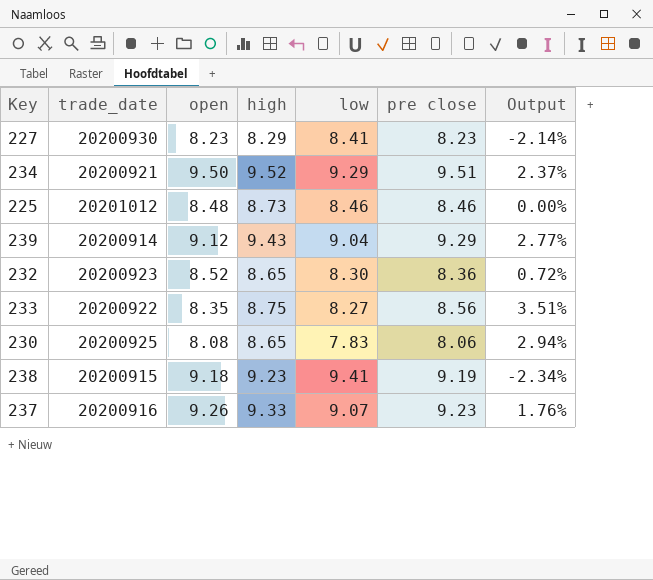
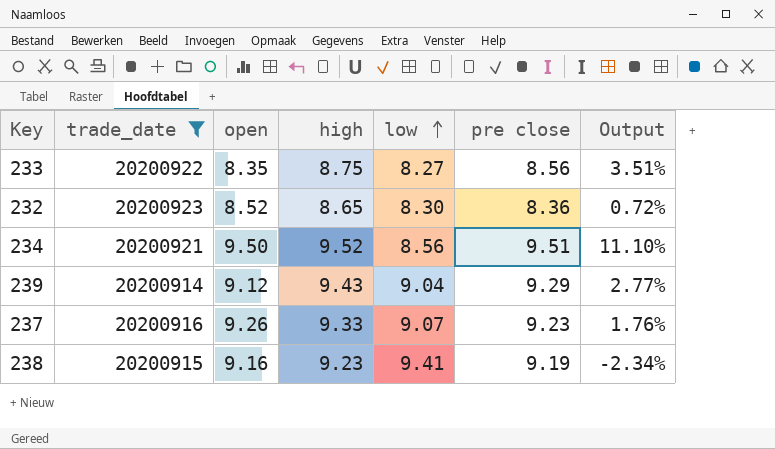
filter: none -> trade_date <= 20200923
row order: none -> low ascending
234 | low: 9.29 -> 8.56
234 | Output: 2.37% -> 11.10%
238 | open: 9.18 -> 9.16

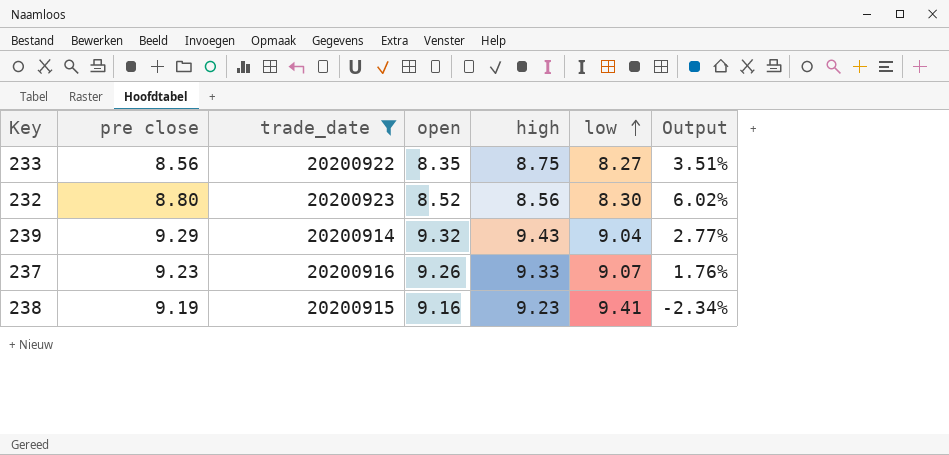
column pre close | position: 6 -> 2
row 234: 20200921 | 9.50 | 9.52 | 8.56 | 9.51 | 11.10% -> none
232 | pre close: 8.36 -> 8.80
232 | high: 8.65 -> 8.56
232 | Output: 0.72% -> 6.02%
239 | open: 9.12 -> 9.32

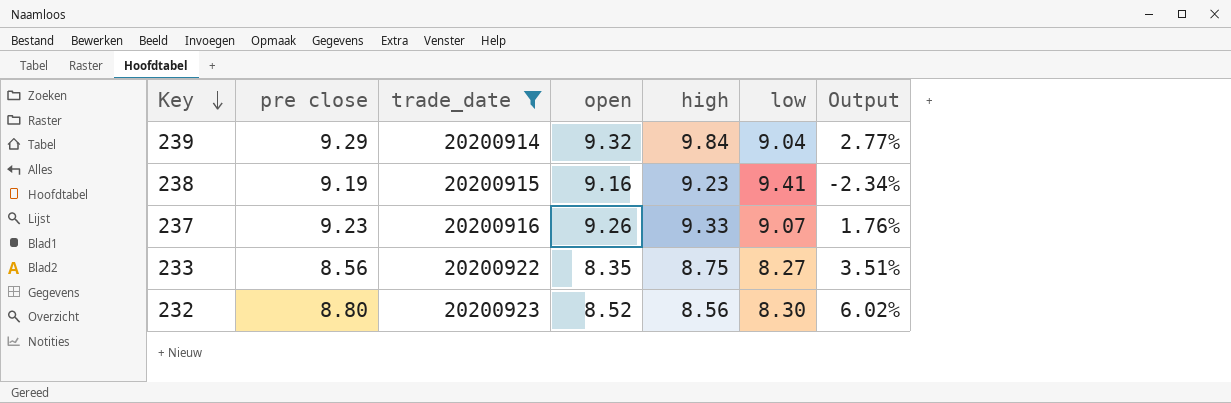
row order: low ascending -> Key descending
239 | high: 9.43 -> 9.84

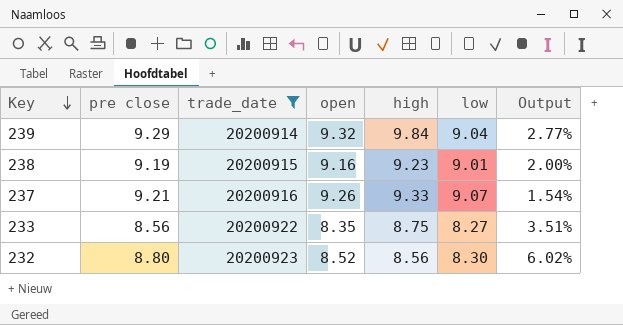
238 | low: 9.41 -> 9.01
238 | Output: -2.34% -> 2.00%
237 | pre close: 9.23 -> 9.21
237 | Output: 1.76% -> 1.54%

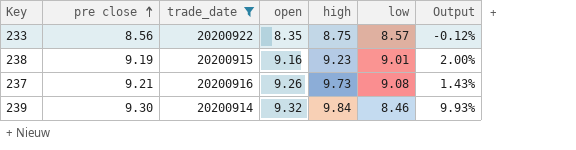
row order: Key descending -> pre close ascending
row 232: 8.80 | 20200923 | 8.52 | 8.56 | 8.30 | 6.02% -> none
233 | low: 8.27 -> 8.57
233 | Output: 3.51% -> -0.12%
237 | high: 9.33 -> 9.73
237 | low: 9.07 -> 9.08
237 | Output: 1.54% -> 1.43%
239 | pre close: 9.29 -> 9.30
239 | low: 9.04 -> 8.46
239 | Output: 2.77% -> 9.93%

